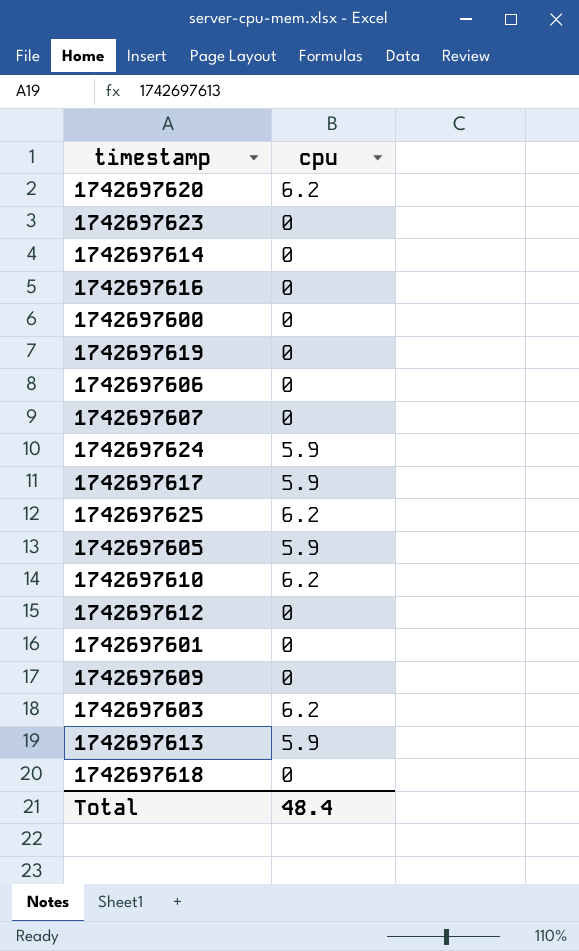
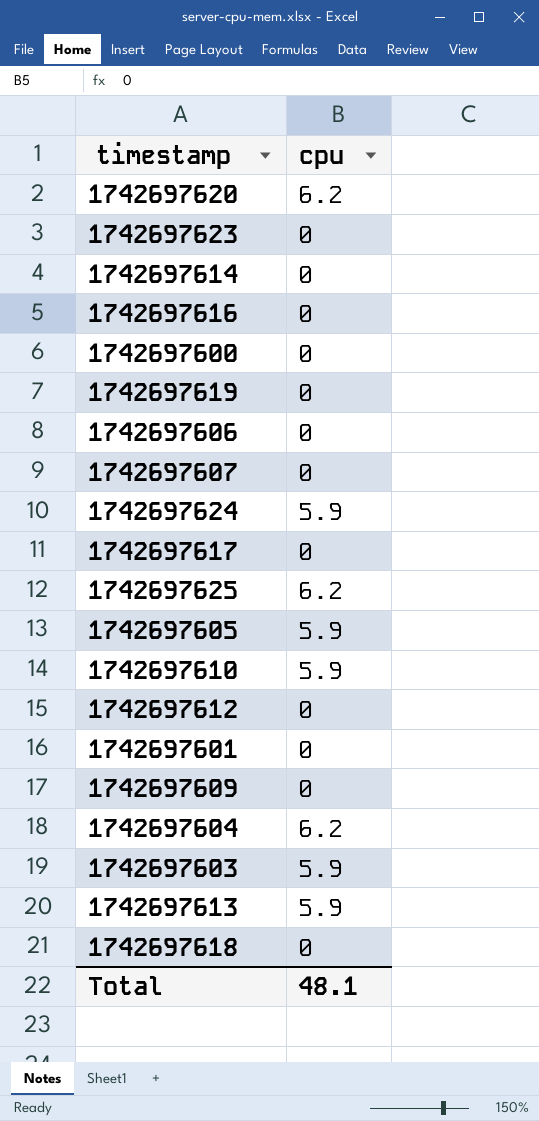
1742697617 | cpu: 5.9 -> 0
1742697610 | cpu: 6.2 -> 5.9
row 1742697604: none -> 6.2
1742697603 | cpu: 6.2 -> 5.9
Total | cpu: 48.4 -> 48.1

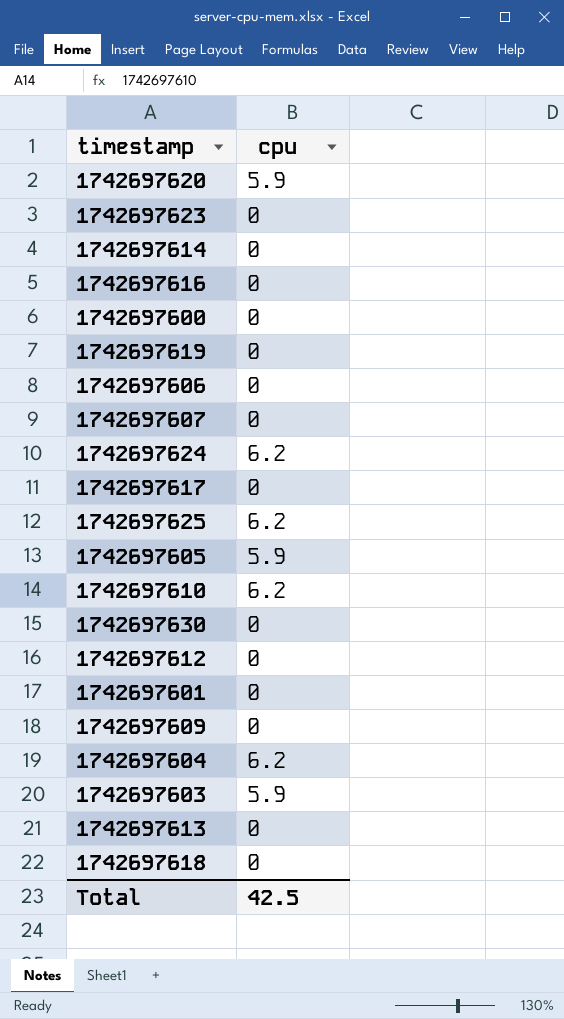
1742697620 | cpu: 6.2 -> 5.9
1742697624 | cpu: 5.9 -> 6.2
1742697610 | cpu: 5.9 -> 6.2
row 1742697630: none -> 0
1742697613 | cpu: 5.9 -> 0
Total | cpu: 48.1 -> 42.5

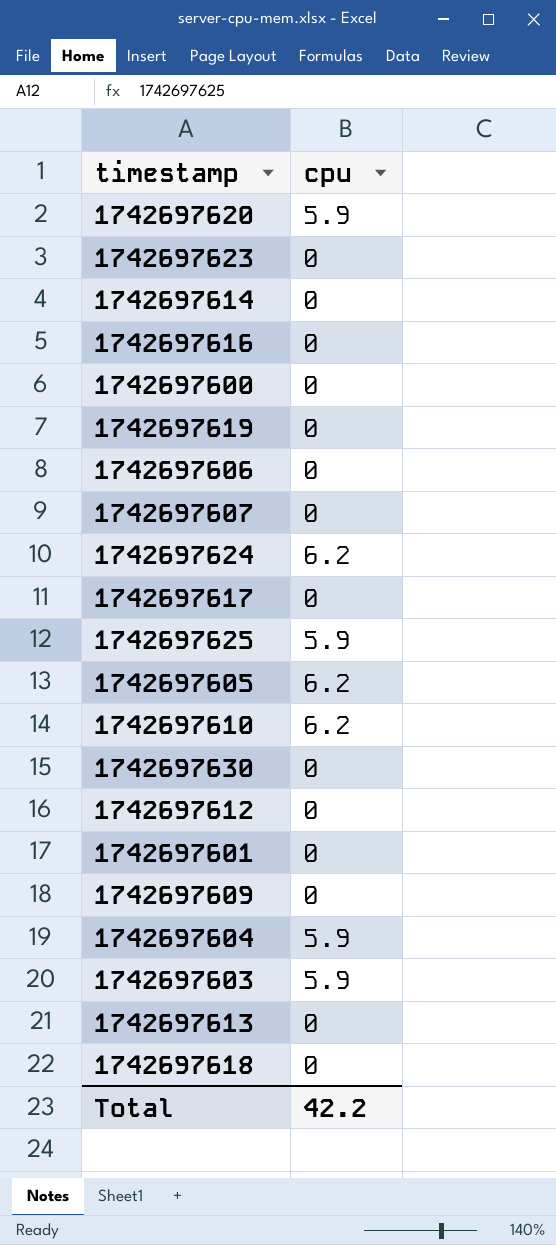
1742697625 | cpu: 6.2 -> 5.9
1742697605 | cpu: 5.9 -> 6.2
1742697604 | cpu: 6.2 -> 5.9
Total | cpu: 42.5 -> 42.2

